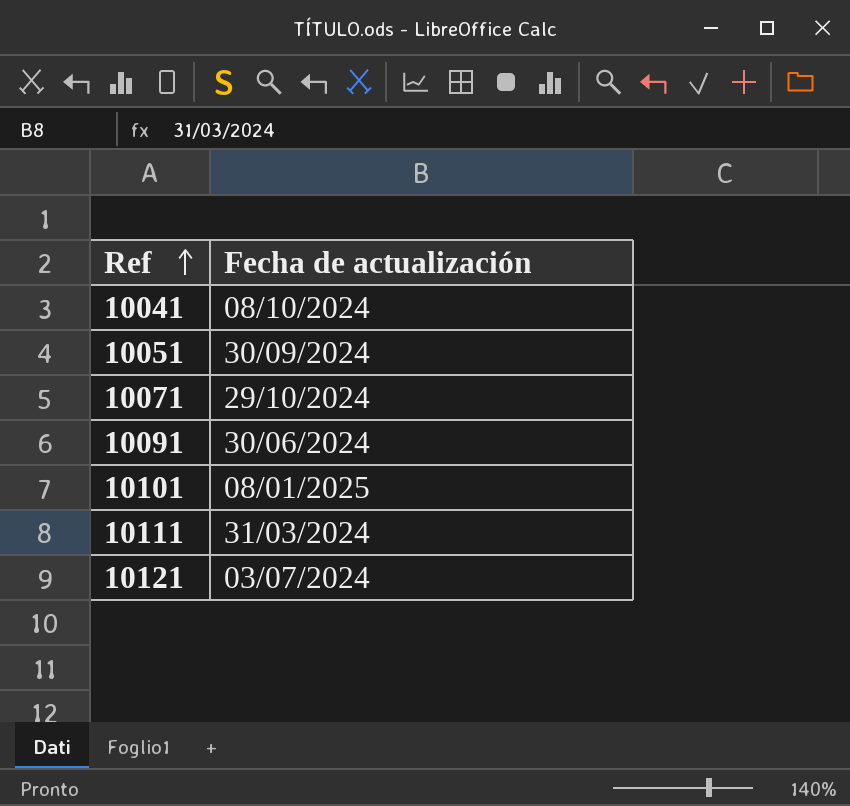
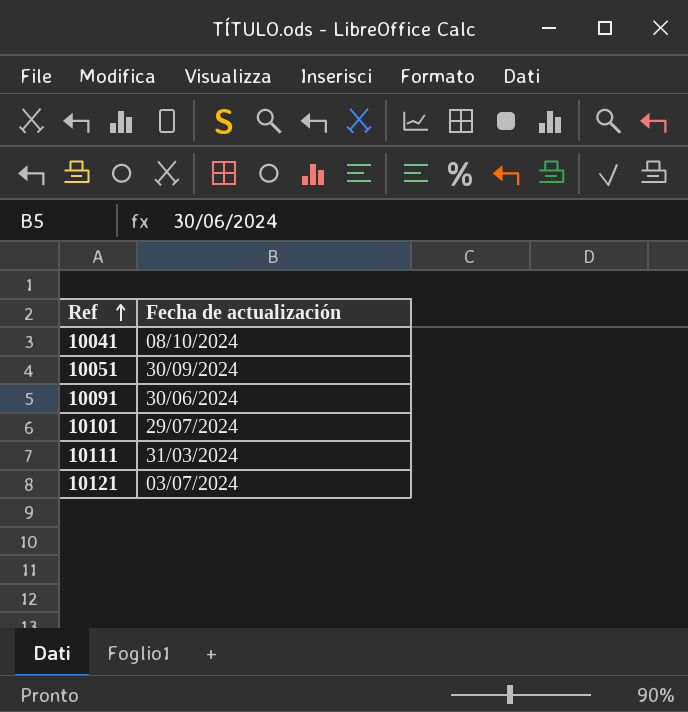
row 10071: 29/10/2024 -> none
10101 | Fecha de actualización: 08/01/2025 -> 29/07/2024

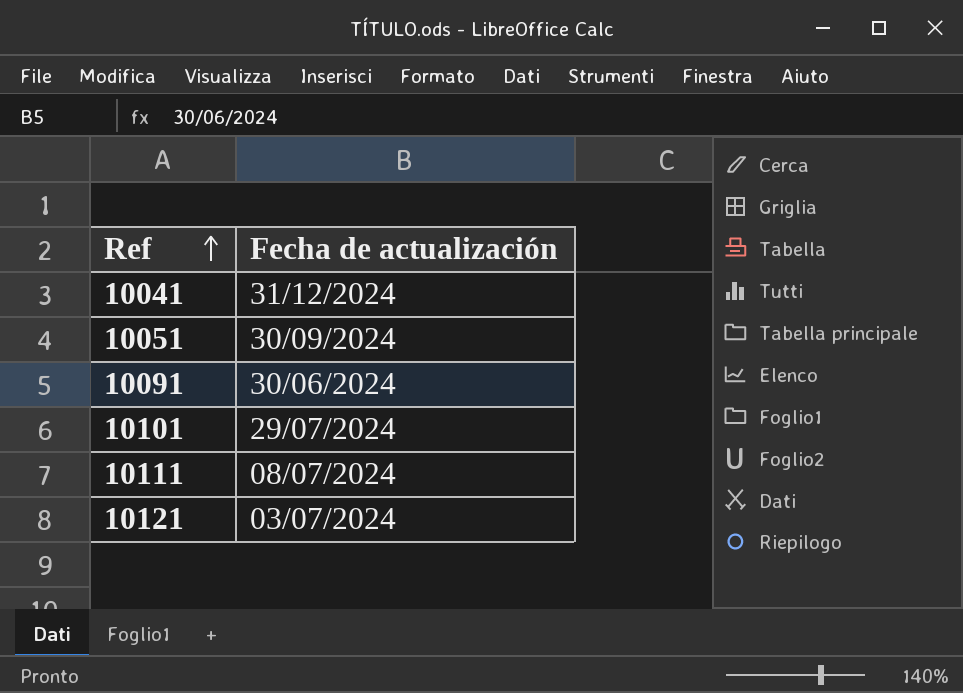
10041 | Fecha de actualización: 08/10/2024 -> 31/12/2024
10111 | Fecha de actualización: 31/03/2024 -> 08/07/2024

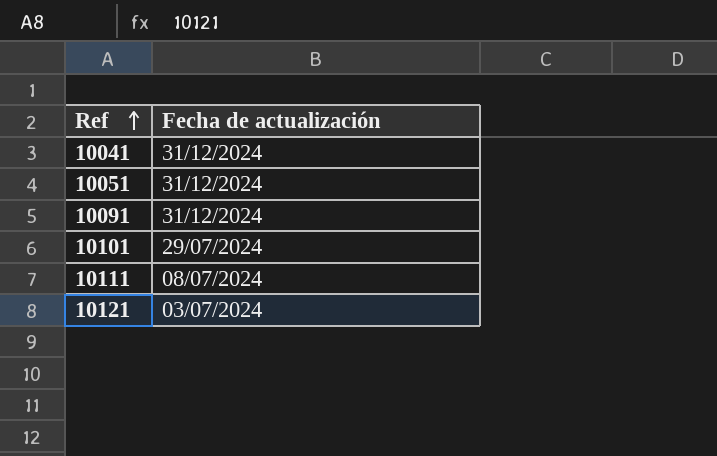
10051 | Fecha de actualización: 30/09/2024 -> 31/12/2024
10091 | Fecha de actualización: 30/06/2024 -> 31/12/2024

